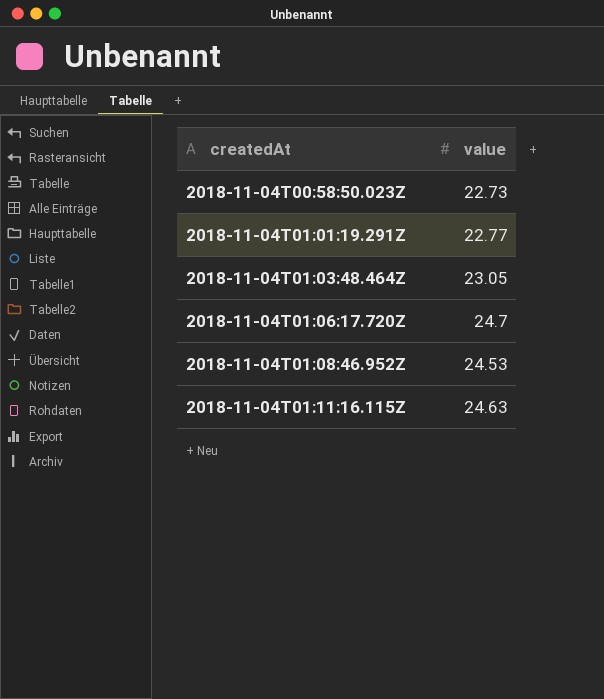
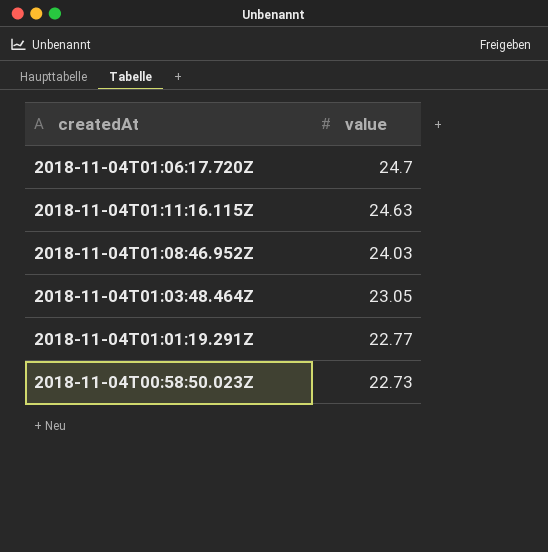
row order: createdAt ascending -> value descending
2018-11-04T01:08:46.952Z | value: 24.53 -> 24.03

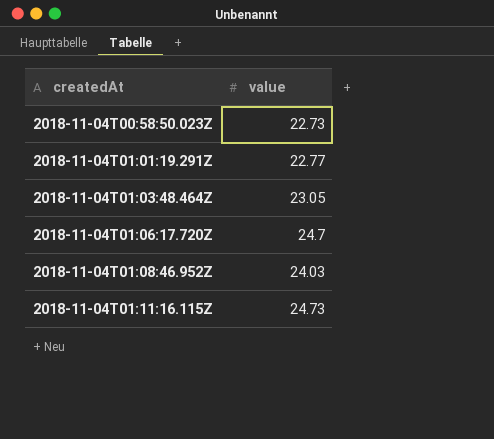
row order: value descending -> createdAt ascending
2018-11-04T01:11:16.115Z | value: 24.63 -> 24.73

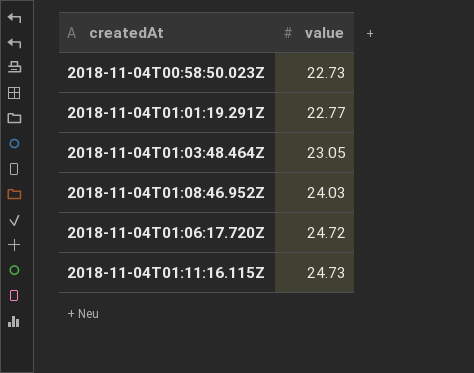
row order: createdAt ascending -> value ascending
2018-11-04T01:06:17.720Z | value: 24.7 -> 24.72

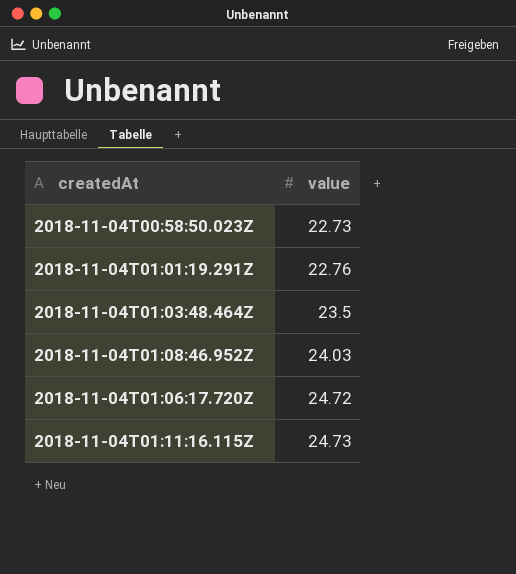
2018-11-04T01:01:19.291Z | value: 22.77 -> 22.76
2018-11-04T01:03:48.464Z | value: 23.05 -> 23.5

